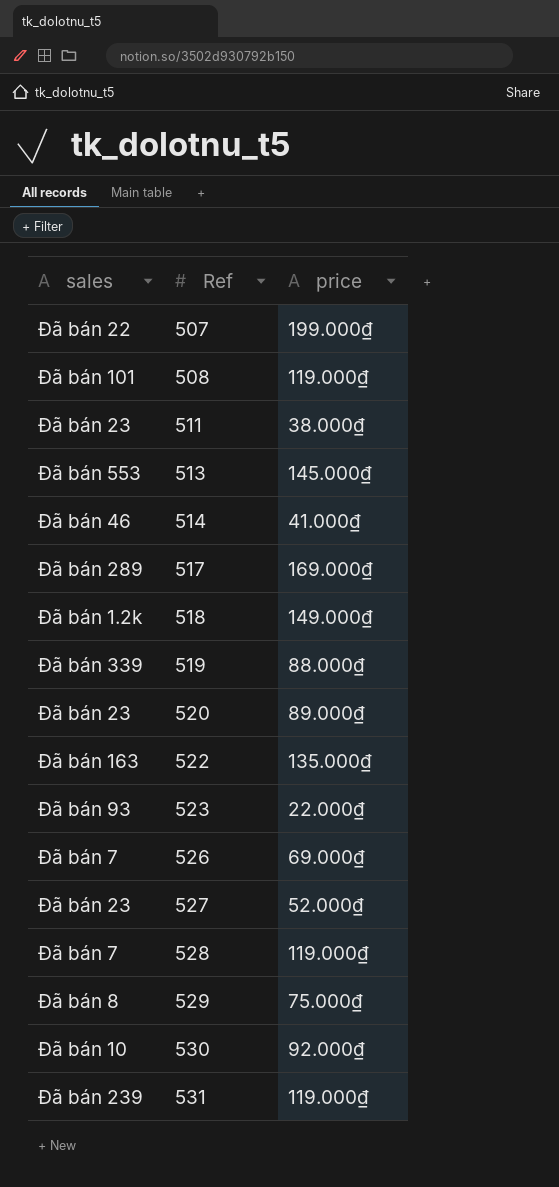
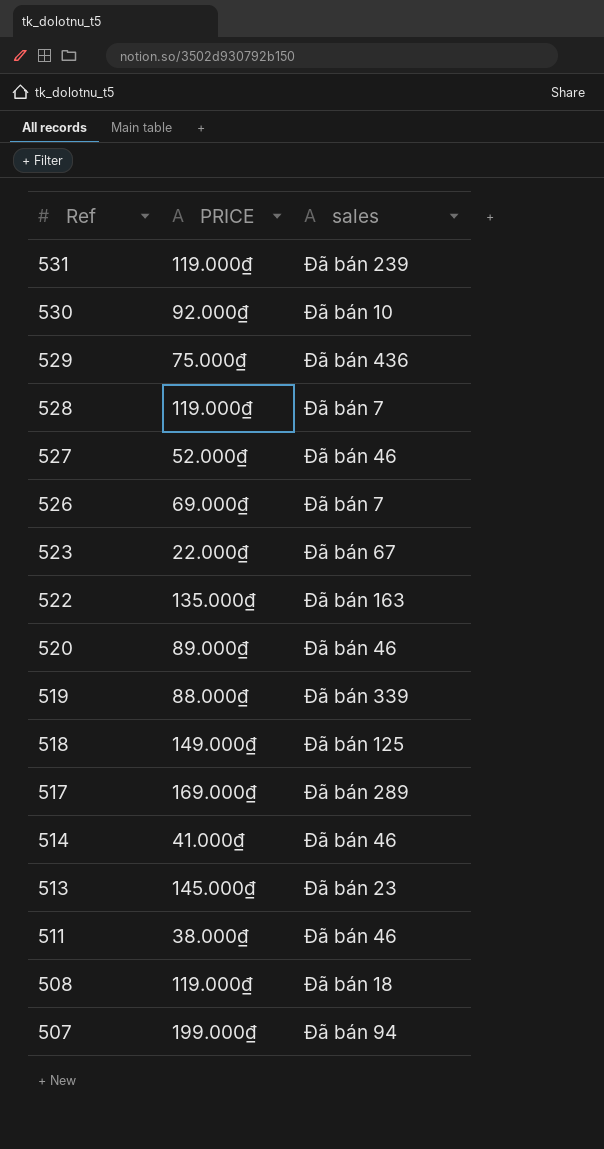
row order: Ref ascending -> Ref descending
column name: price -> PRICE
column sales | position: 1 -> 3
529 | sales: Đã bán 8 -> Đã bán 436
527 | sales: Đã bán 23 -> Đã bán 46
523 | sales: Đã bán 93 -> Đã bán 67
520 | sales: Đã bán 23 -> Đã bán 46
518 | sales: Đã bán 1.2k -> Đã bán 125
513 | sales: Đã bán 553 -> Đã bán 23
511 | sales: Đã bán 23 -> Đã bán 46
508 | sales: Đã bán 101 -> Đã bán 18
507 | sales: Đã bán 22 -> Đã bán 94

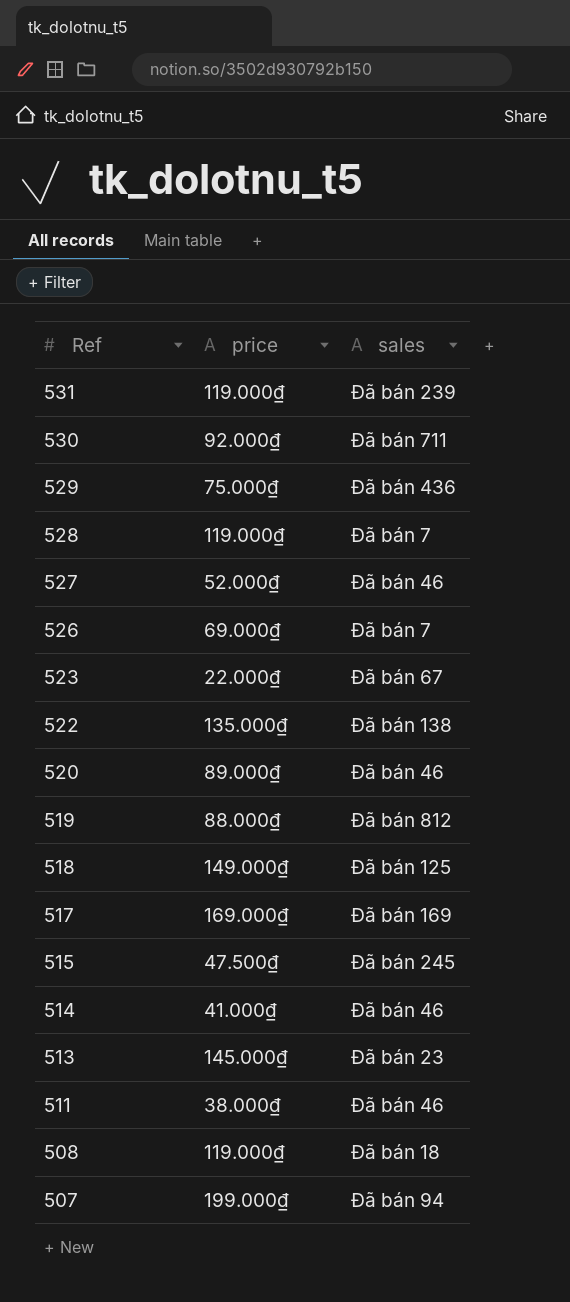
column name: PRICE -> price
530 | sales: Đã bán 10 -> Đã bán 711
522 | sales: Đã bán 163 -> Đã bán 138
519 | sales: Đã bán 339 -> Đã bán 812
517 | sales: Đã bán 289 -> Đã bán 169
row 515: none -> 47.500₫ | Đã bán 245

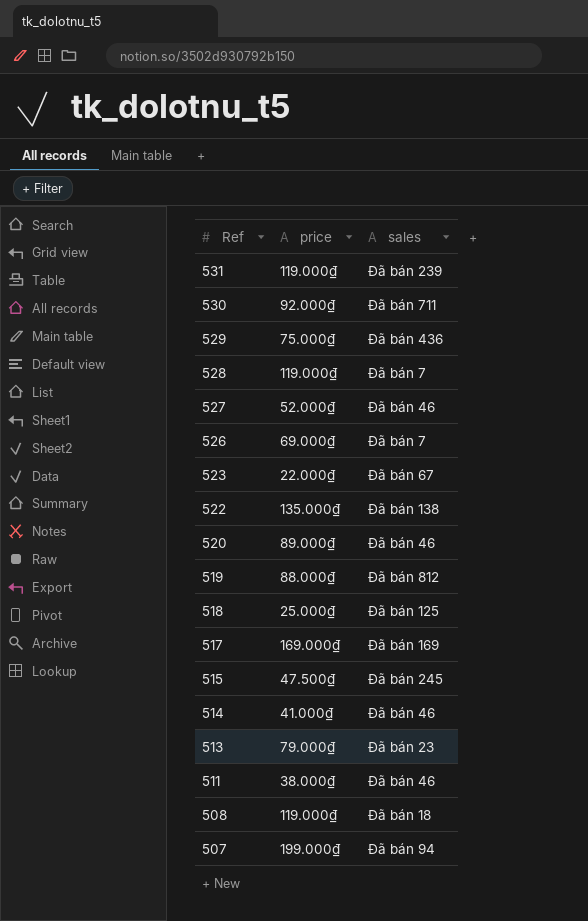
518 | price: 149.000₫ -> 25.000₫
513 | price: 145.000₫ -> 79.000₫

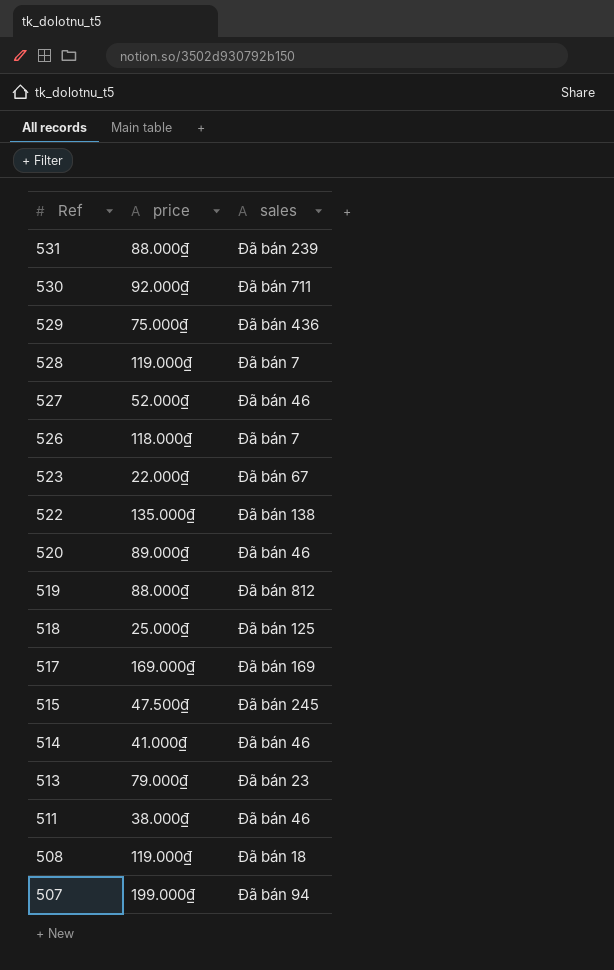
531 | price: 119.000₫ -> 88.000₫
526 | price: 69.000₫ -> 118.000₫

